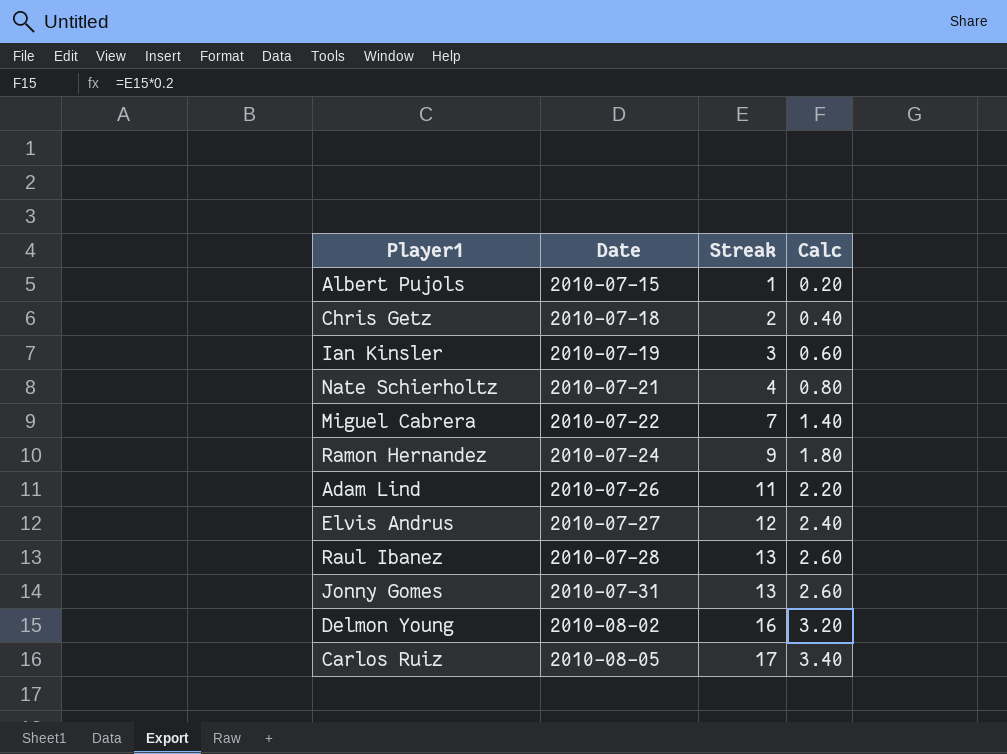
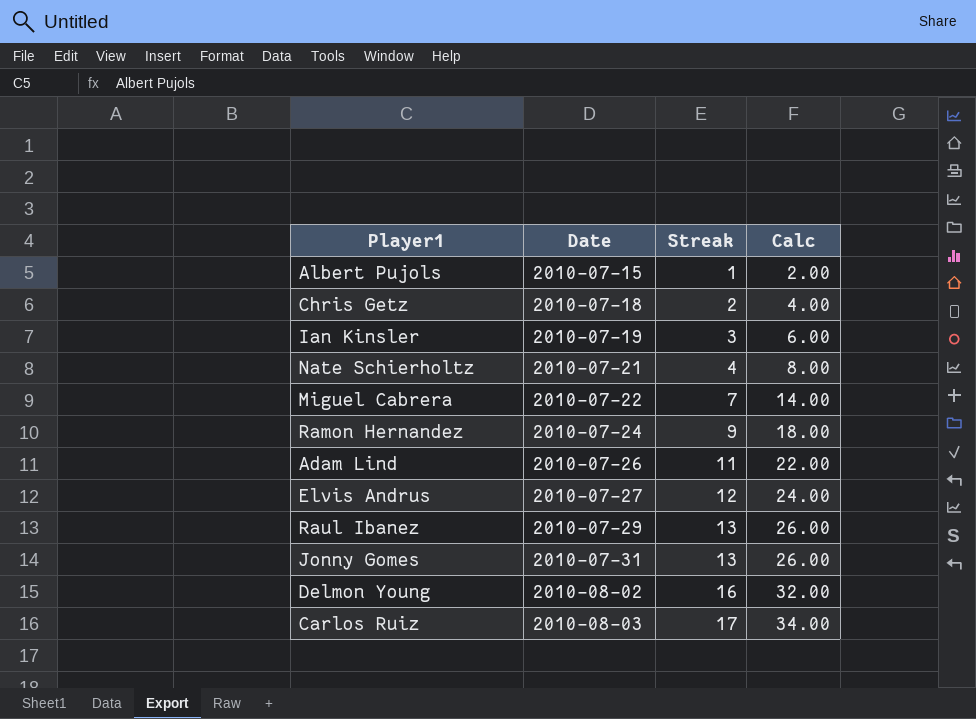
column Calc | formula: [Streak] * 0.2 -> [Streak] * 2
Raul Ibanez | Date: 2010-07-28 -> 2010-07-29
Carlos Ruiz | Date: 2010-08-05 -> 2010-08-03

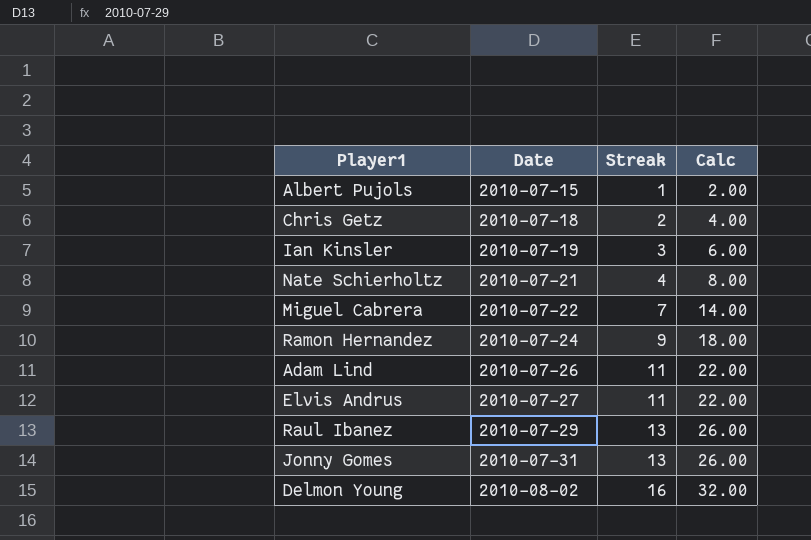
row Carlos Ruiz: 2010-08-03 | 17 | 34.00 -> none
Elvis Andrus | Streak: 12 -> 11
Elvis Andrus | Calc: 24.00 -> 22.00

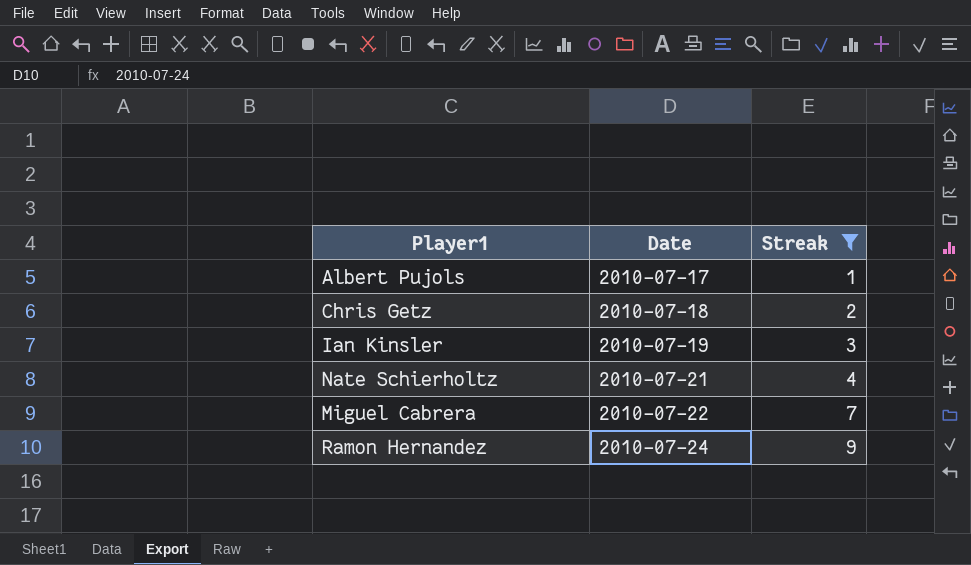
filter: none -> Streak <= 9
column Calc | formula: [Streak] * 2 -> none
Albert Pujols | Date: 2010-07-15 -> 2010-07-17

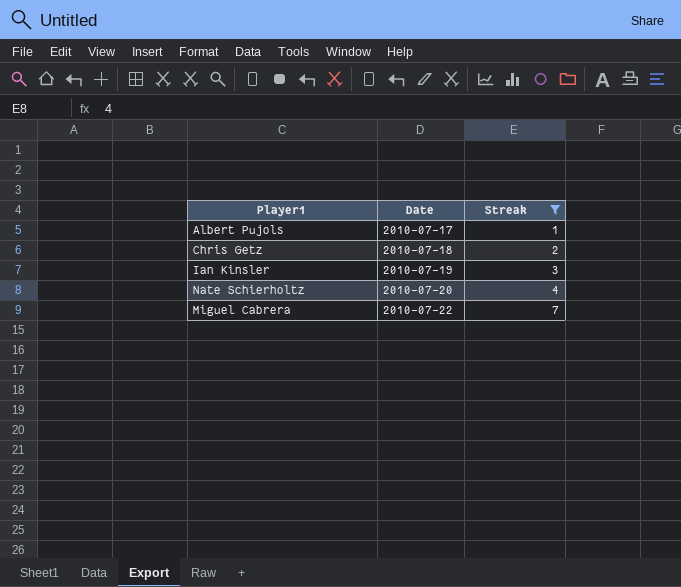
row Ramon Hernandez: 2010-07-24 | 9 -> none
Nate Schierholtz | Date: 2010-07-21 -> 2010-07-20

